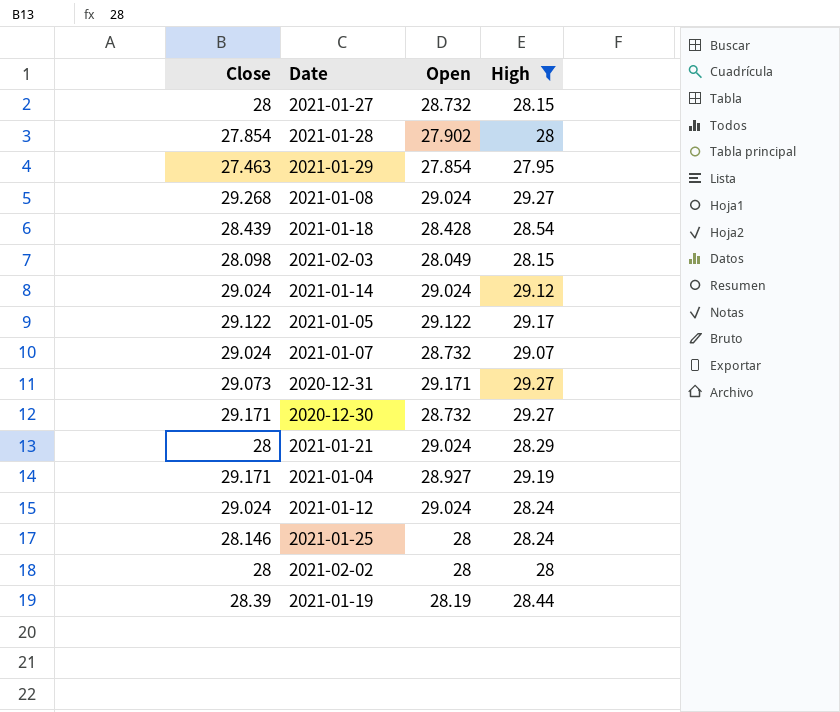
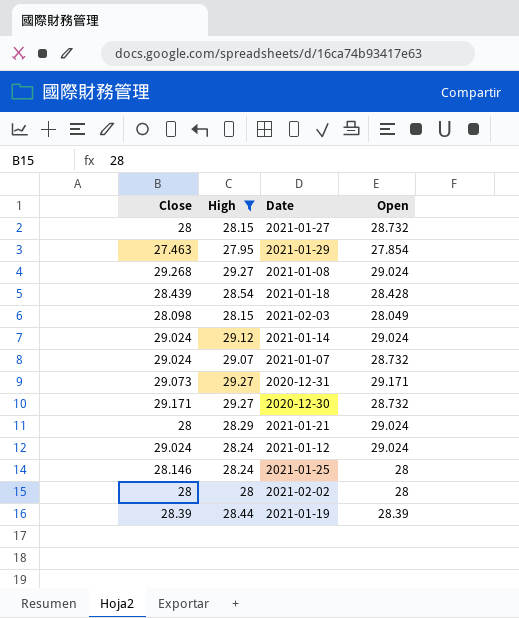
column High | position: 4 -> 2
row 2021-01-28: 27.854 | 27.902 | 28 -> none
row 2021-01-05: 29.122 | 29.122 | 29.17 -> none
row 2021-01-04: 29.171 | 28.927 | 29.19 -> none
2021-01-19 | Open: 28.19 -> 28.39

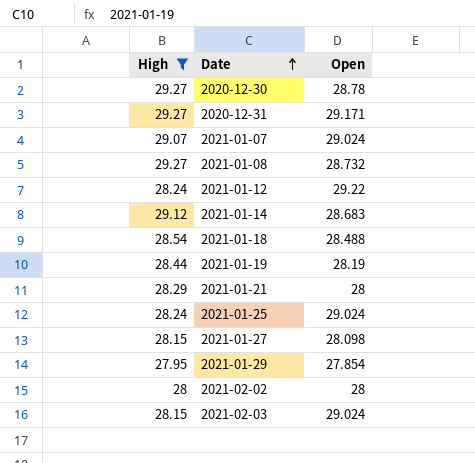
row order: none -> Date ascending
column Close | position: 1 -> none
2020-12-30 | Open: 28.732 -> 28.78
2021-01-07 | Open: 28.732 -> 29.024
2021-01-08 | Open: 29.024 -> 28.732
2021-01-12 | Open: 29.024 -> 29.22
2021-01-14 | Open: 29.024 -> 28.683
2021-01-18 | Open: 28.428 -> 28.488
2021-01-19 | Open: 28.39 -> 28.19
2021-01-21 | Open: 29.024 -> 28
2021-01-25 | Open: 28 -> 29.024
2021-01-27 | Open: 28.732 -> 28.098
2021-02-03 | Open: 28.049 -> 29.024

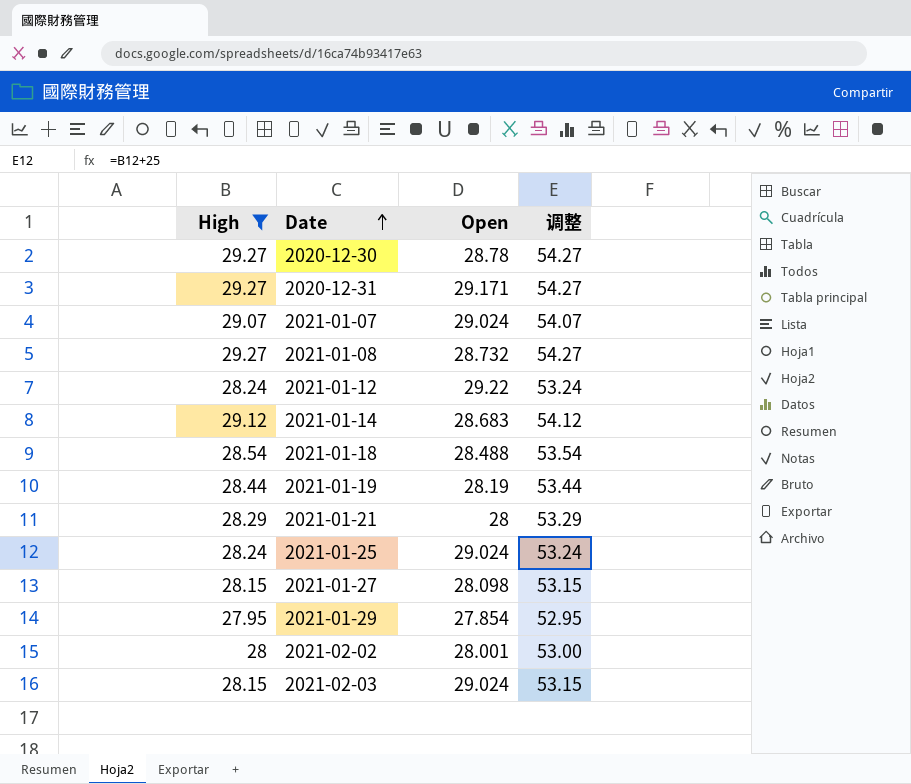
column 调整 | formula: none -> [High] + 25
2021-02-02 | Open: 28 -> 28.001

